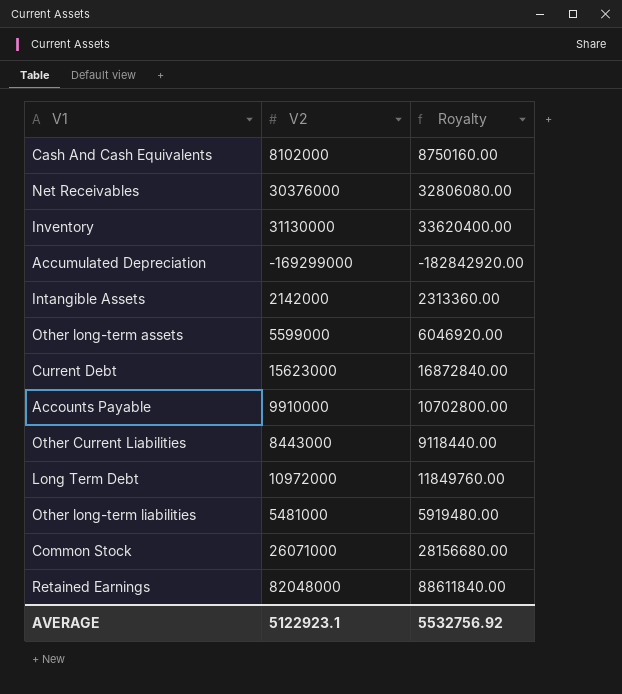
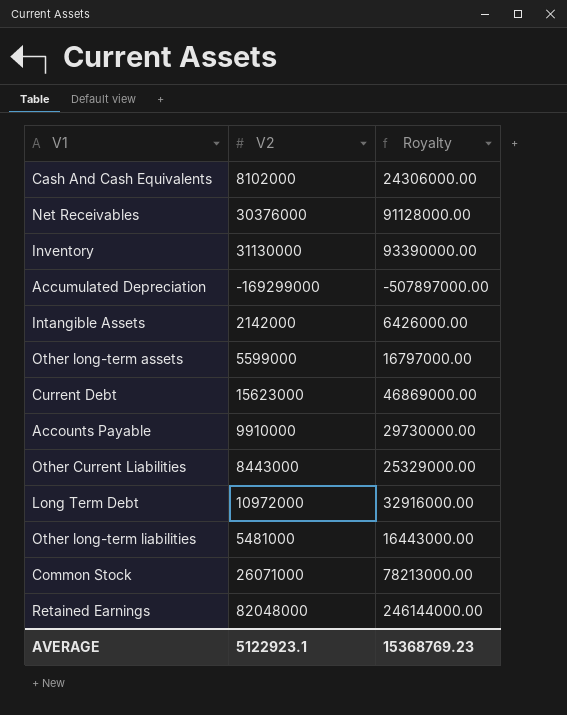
column Royalty | formula: [V2] * 1.08 -> [V2] * 3
AVERAGE | Royalty: 5532756.92 -> 15368769.23

